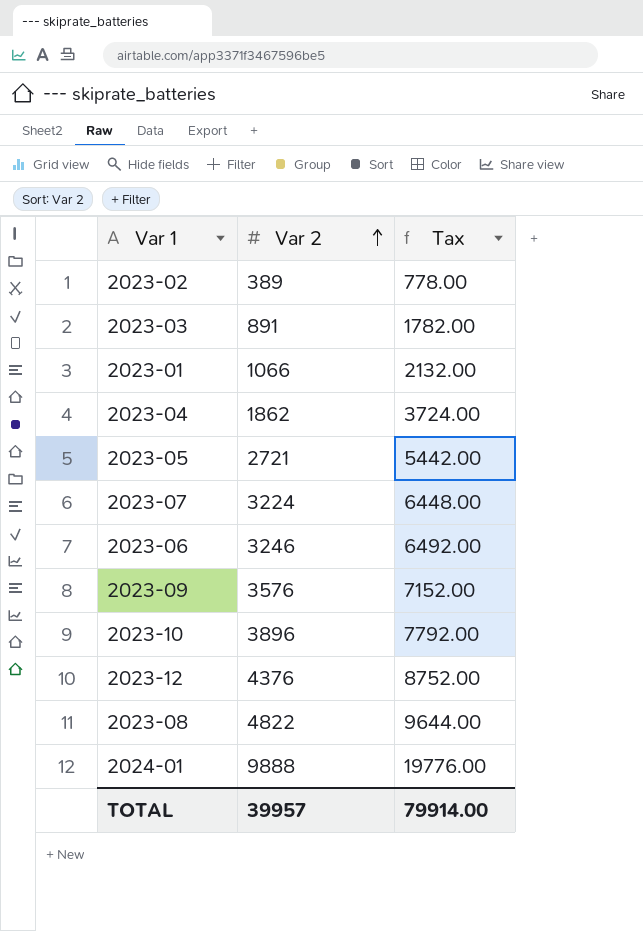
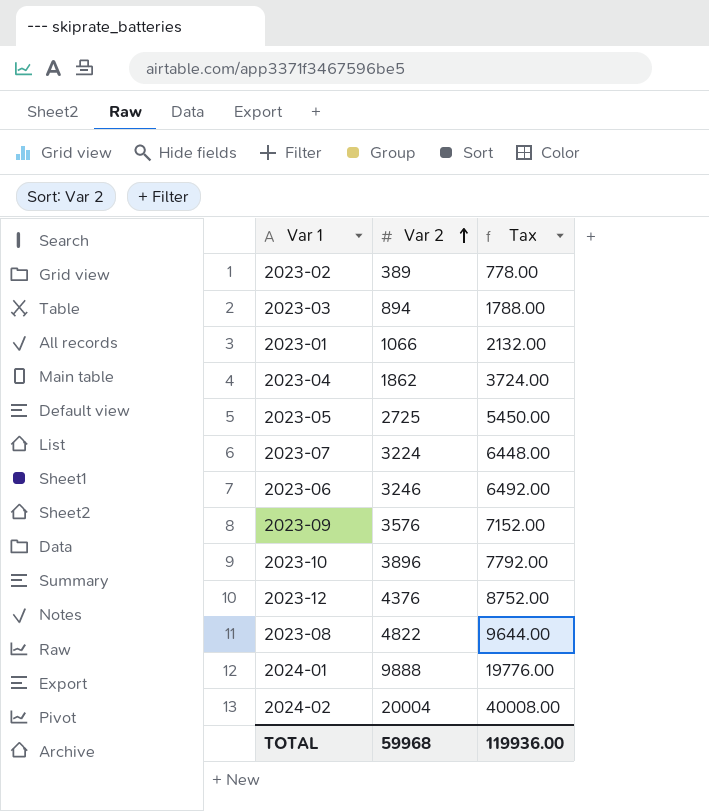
2023-03 | Var 2: 891 -> 894
2023-03 | Tax: 1782.00 -> 1788.00
2023-05 | Var 2: 2721 -> 2725
2023-05 | Tax: 5442.00 -> 5450.00
row 2024-02: none -> 20004 | 40008.00
TOTAL | Var 2: 39957 -> 59968
TOTAL | Tax: 79914.00 -> 119936.00

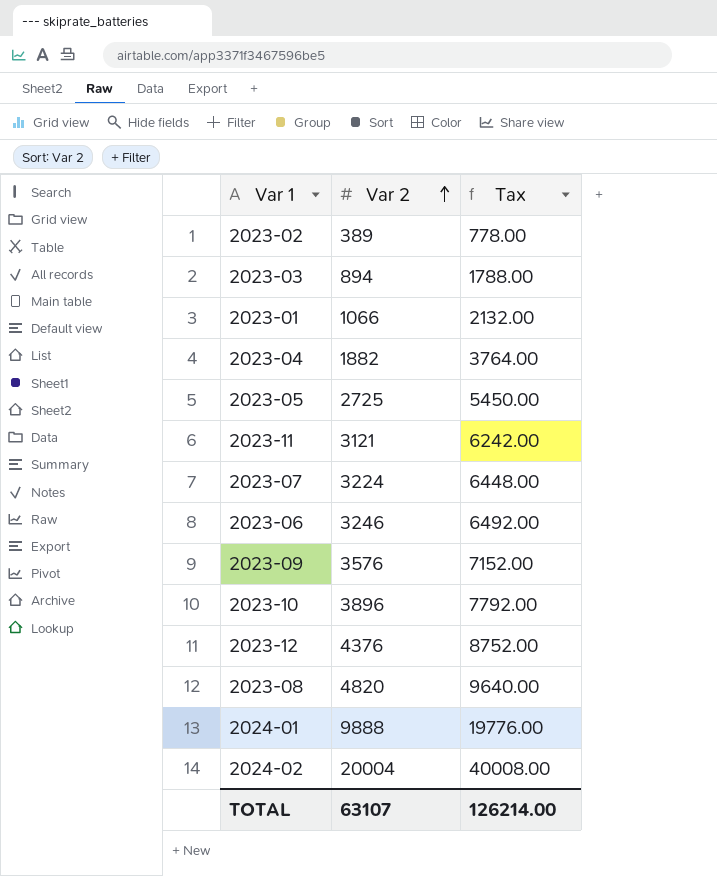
2023-04 | Var 2: 1862 -> 1882
2023-04 | Tax: 3724.00 -> 3764.00
row 2023-11: none -> 3121 | 6242.00
2023-08 | Var 2: 4822 -> 4820
2023-08 | Tax: 9644.00 -> 9640.00
TOTAL | Var 2: 59968 -> 63107
TOTAL | Tax: 119936.00 -> 126214.00

